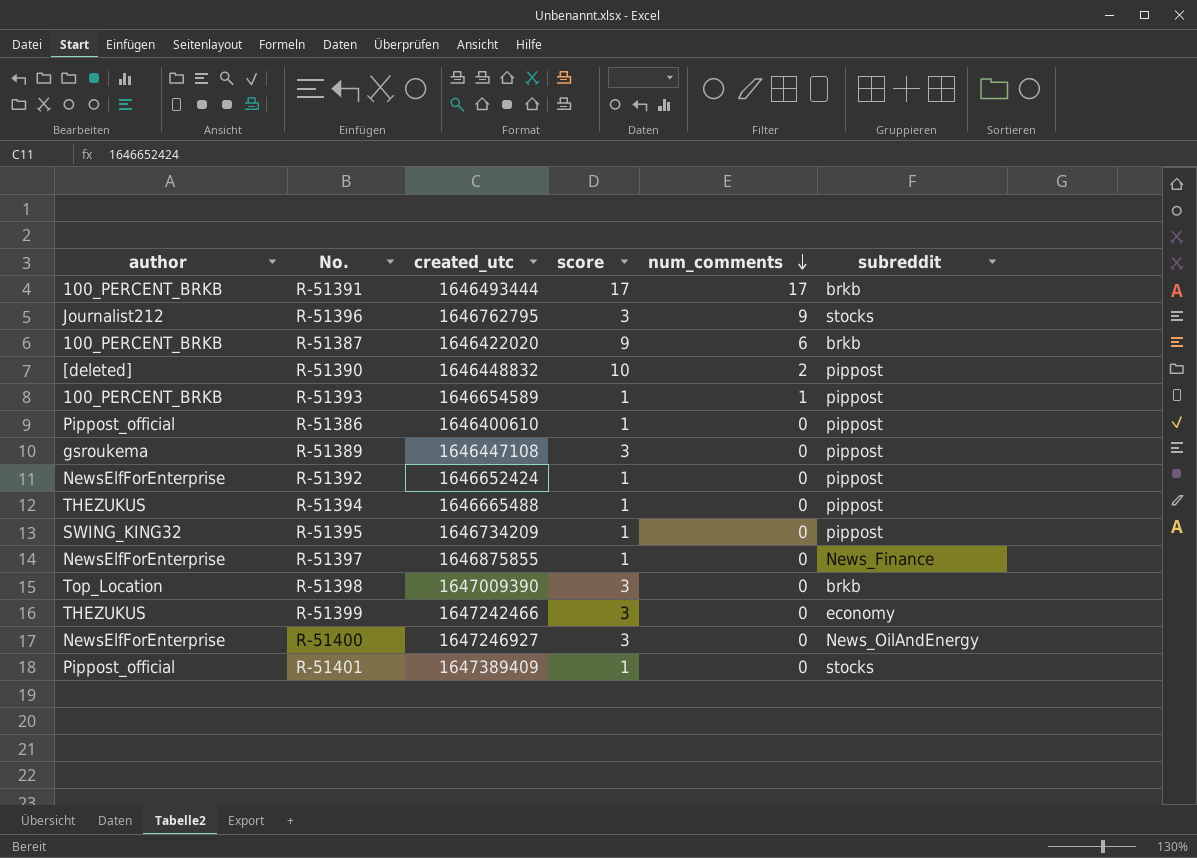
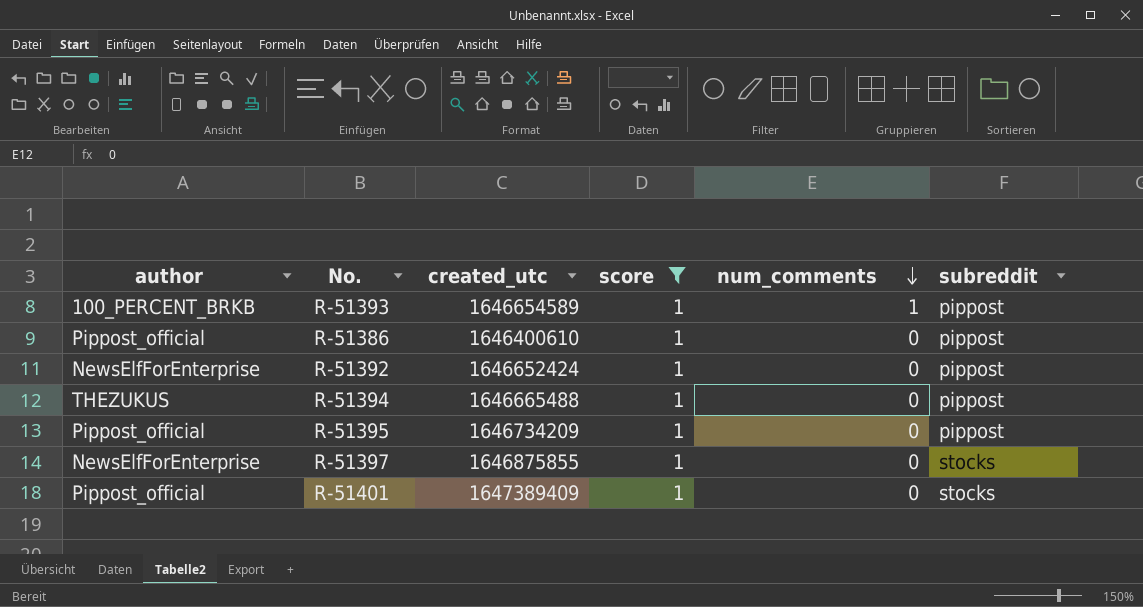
filter: none -> score = 1
R-51395 | author: SWING_KING32 -> Pippost_official
R-51397 | subreddit: News_Finance -> stocks

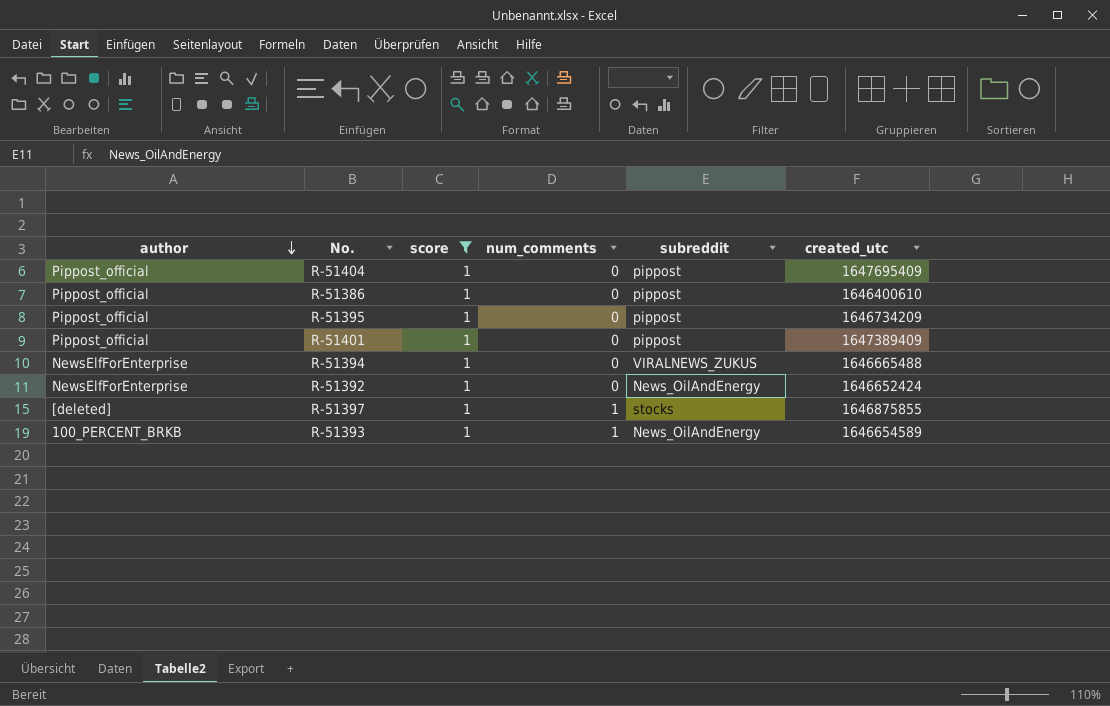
row order: num_comments descending -> author descending
column created_utc | position: 3 -> 6
row R-51404: none -> Pippost_official | 1 | 0 | pippost | 1647695409
R-51401 | subreddit: stocks -> pippost
R-51394 | author: THEZUKUS -> NewsElfForEnterprise
R-51394 | subreddit: pippost -> VIRALNEWS_ZUKUS
R-51392 | subreddit: pippost -> News_OilAndEnergy
R-51397 | author: NewsElfForEnterprise -> [deleted]
R-51397 | num_comments: 0 -> 1
R-51393 | subreddit: pippost -> News_OilAndEnergy

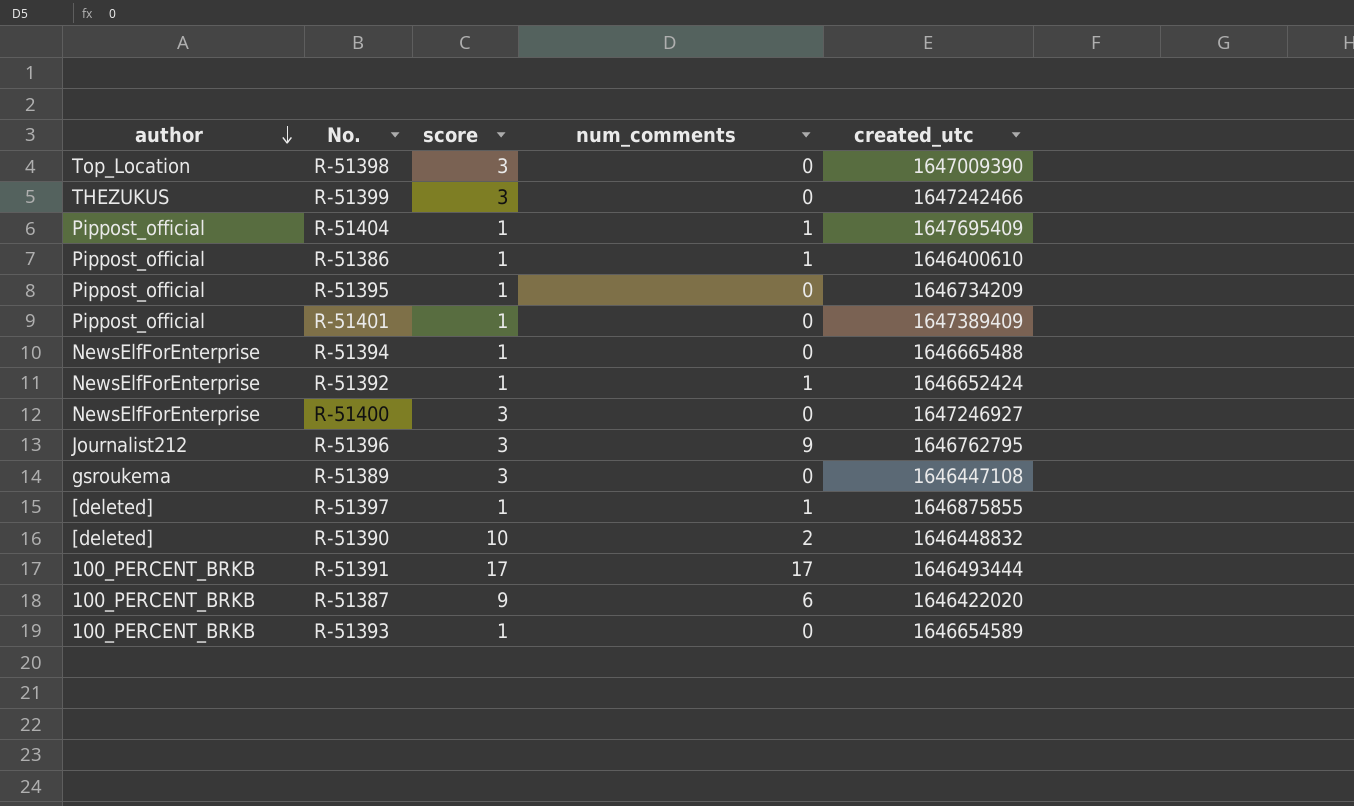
filter: score = 1 -> none
column subreddit | position: 5 -> none
R-51404 | num_comments: 0 -> 1
R-51386 | num_comments: 0 -> 1
R-51392 | num_comments: 0 -> 1
R-51393 | num_comments: 1 -> 0

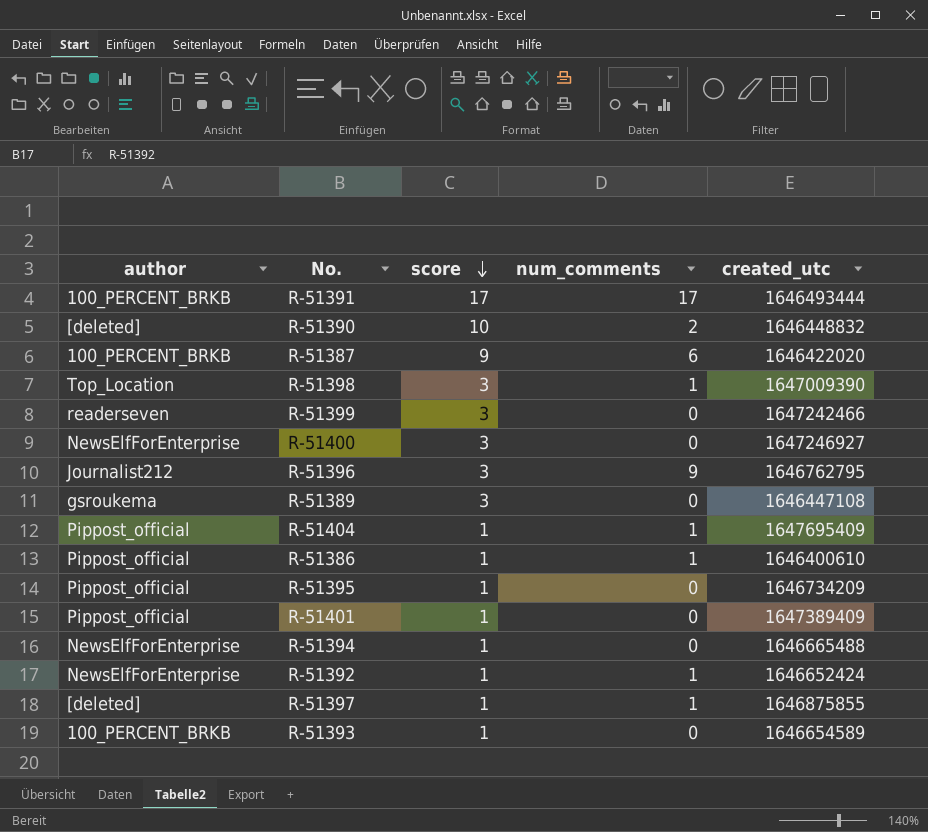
row order: author descending -> score descending
R-51398 | num_comments: 0 -> 1
R-51399 | author: THEZUKUS -> readerseven

